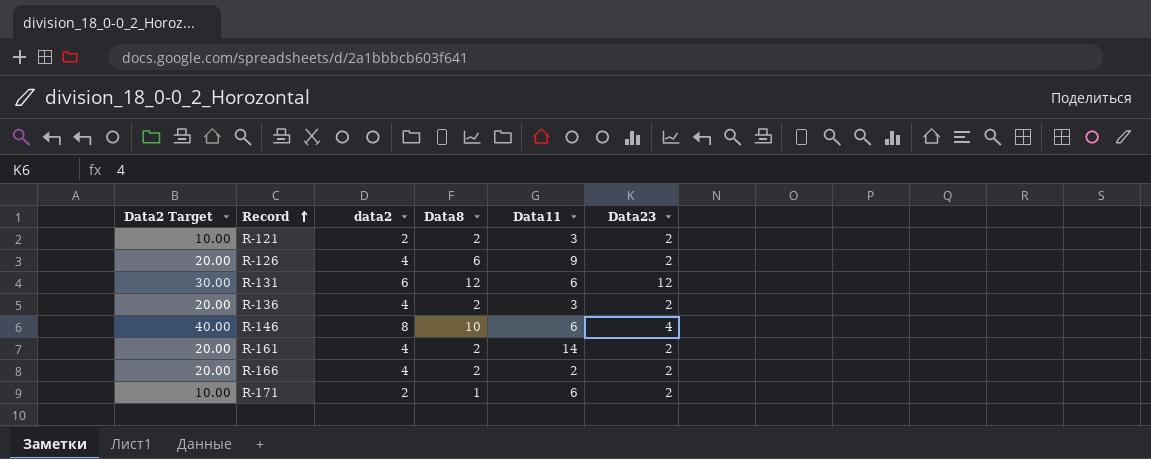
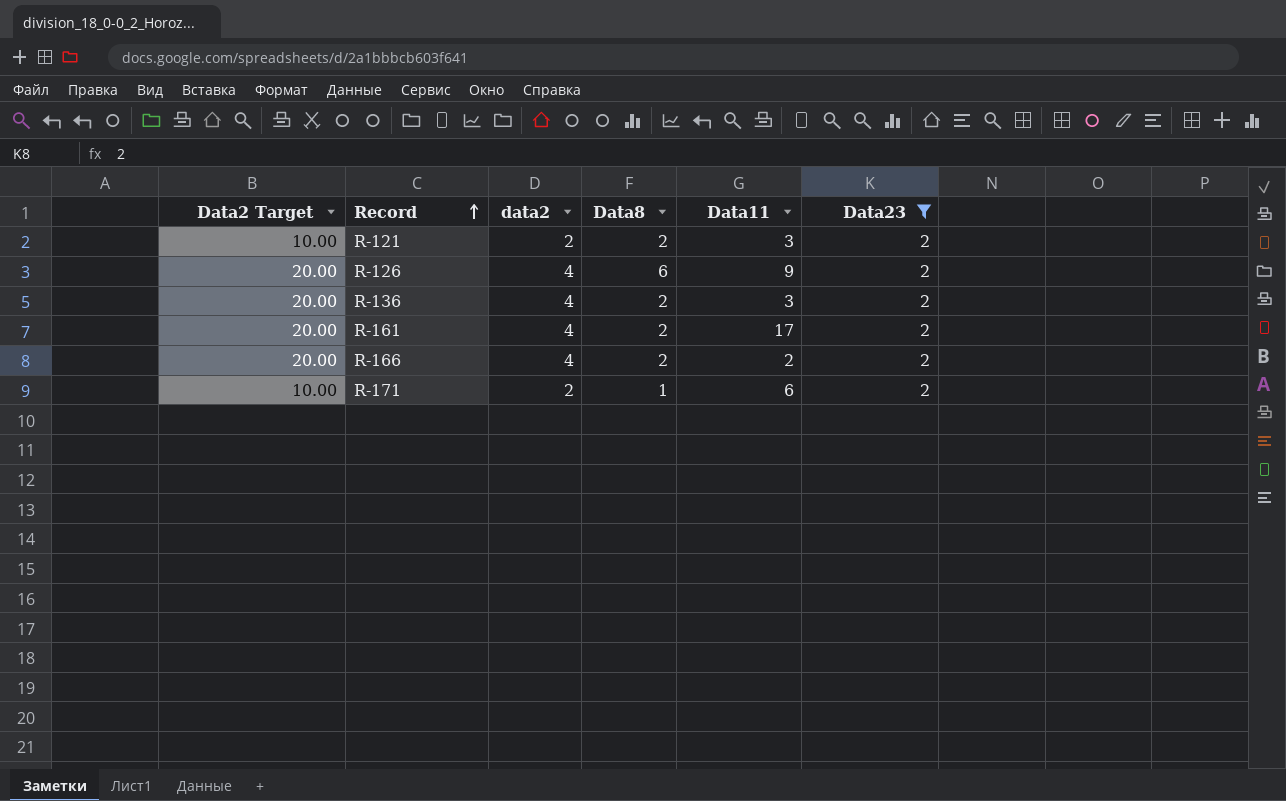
filter: none -> Data23 = 2
R-161 | Data11: 14 -> 17

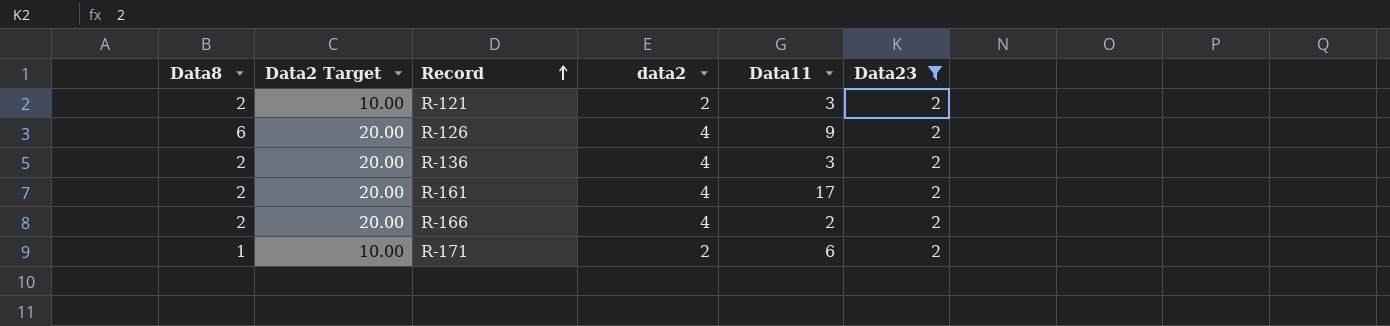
column Data8 | position: 4 -> 1

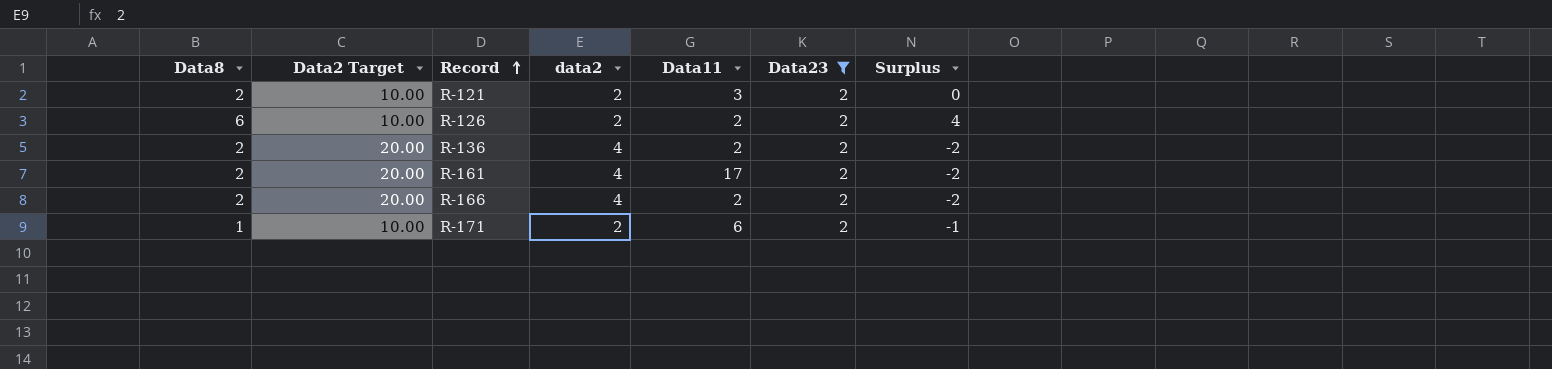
column Surplus | formula: none -> [Data8] - [data2]
R-126 | Data2 Target: 20.00 -> 10.00
R-126 | data2: 4 -> 2
R-126 | Data11: 9 -> 2
R-136 | Data11: 3 -> 2

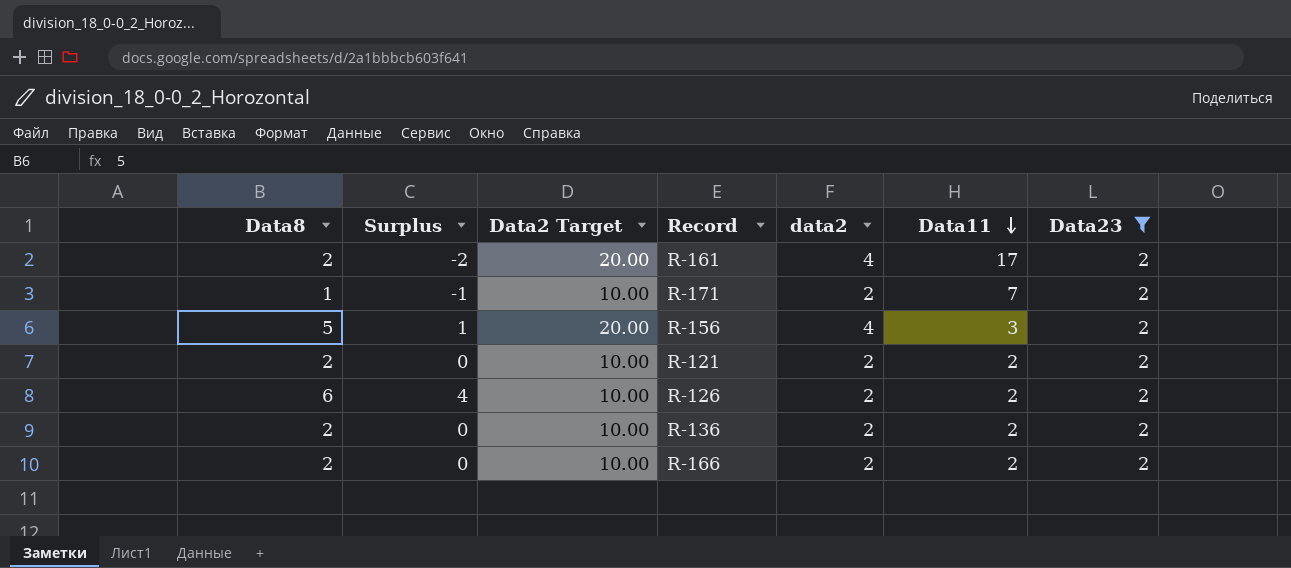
row order: Record ascending -> Data11 descending
column Surplus | position: 7 -> 2
R-171 | Data11: 6 -> 7
row R-156: none -> 5 | 1 | 20.00 | 4 | 3 | 2
R-121 | Data11: 3 -> 2
R-136 | Surplus: -2 -> 0
R-136 | Data2 Target: 20.00 -> 10.00
R-136 | data2: 4 -> 2
R-166 | Surplus: -2 -> 0
R-166 | Data2 Target: 20.00 -> 10.00
R-166 | data2: 4 -> 2

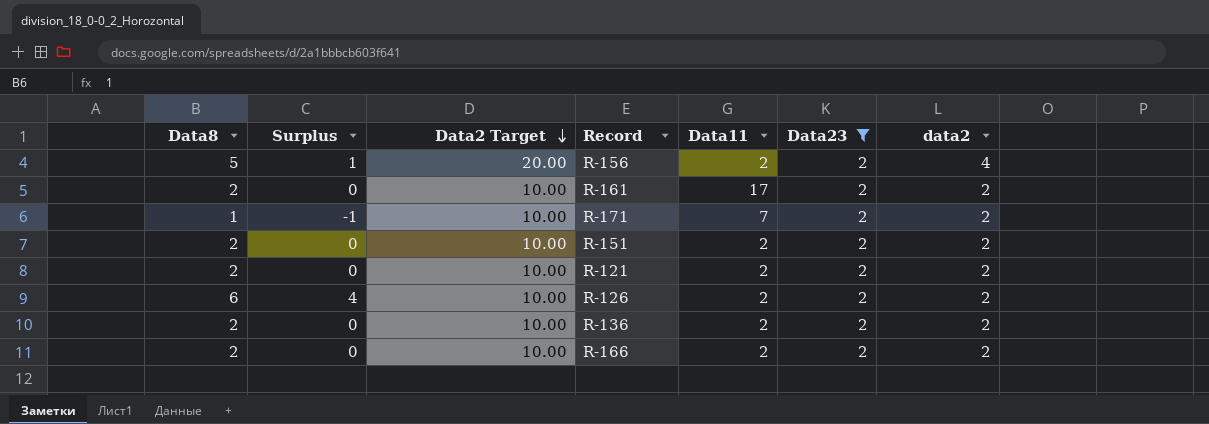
row order: Data11 descending -> Data2 Target descending
column data2 | position: 5 -> 7
R-156 | Data11: 3 -> 2
R-161 | Surplus: -2 -> 0
R-161 | Data2 Target: 20.00 -> 10.00
R-161 | data2: 4 -> 2
row R-151: none -> 2 | 0 | 10.00 | 2 | 2 | 2

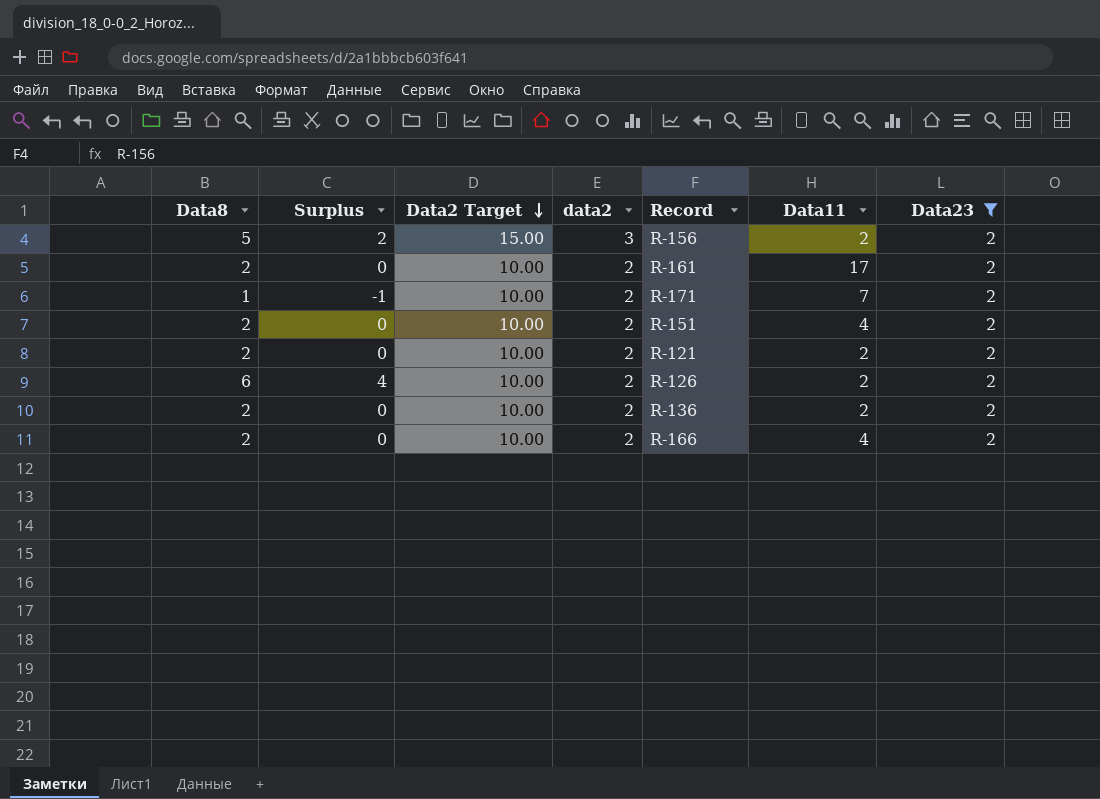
column data2 | position: 7 -> 4
R-156 | Surplus: 1 -> 2
R-156 | Data2 Target: 20.00 -> 15.00
R-156 | data2: 4 -> 3
R-151 | Data11: 2 -> 4
R-166 | Data11: 2 -> 4

